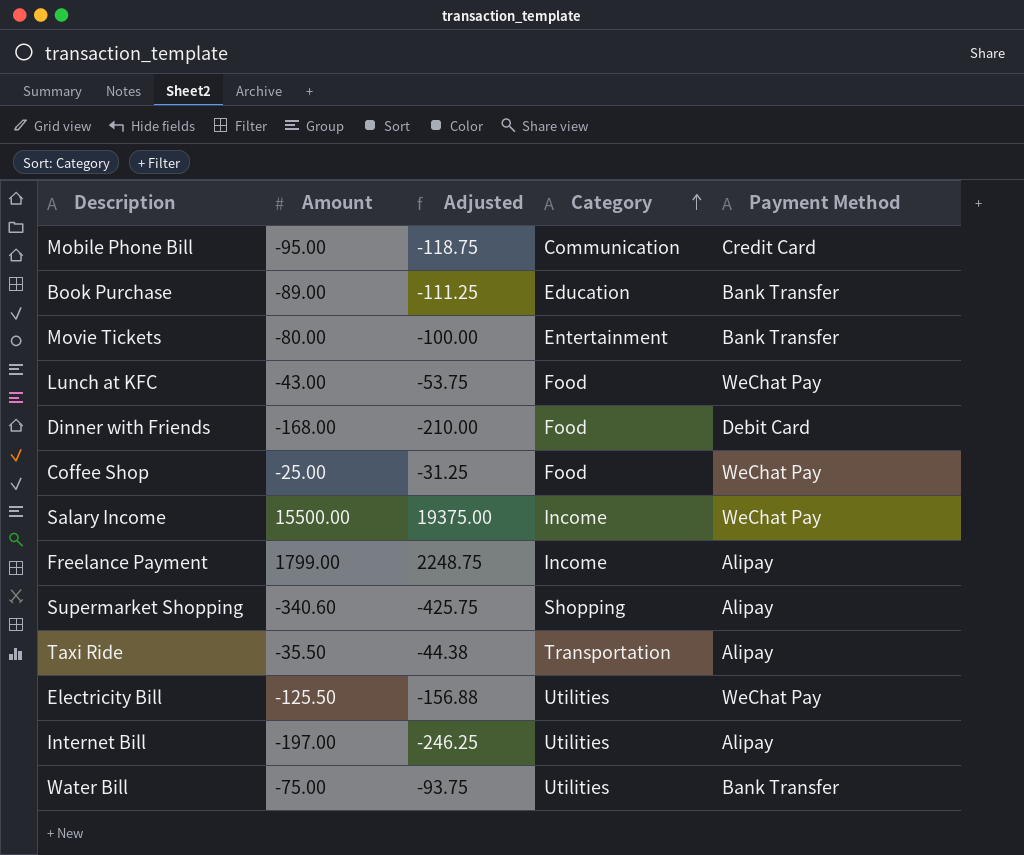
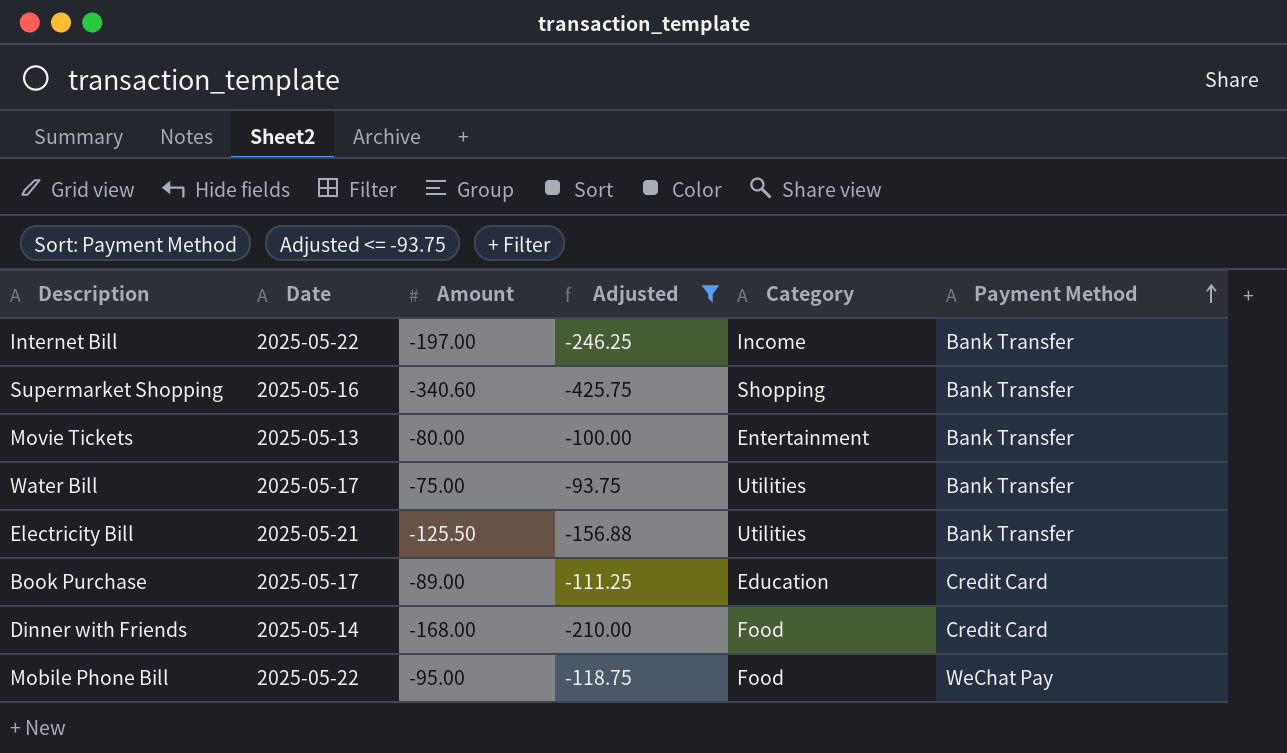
filter: none -> Adjusted <= -93.75
row order: Category ascending -> Payment Method ascending
column Date | position: none -> 2
Internet Bill | Category: Utilities -> Income
Internet Bill | Payment Method: Alipay -> Bank Transfer
Supermarket Shopping | Payment Method: Alipay -> Bank Transfer
Electricity Bill | Payment Method: WeChat Pay -> Bank Transfer
Book Purchase | Payment Method: Bank Transfer -> Credit Card
Dinner with Friends | Payment Method: Debit Card -> Credit Card
Mobile Phone Bill | Category: Communication -> Food
Mobile Phone Bill | Payment Method: Credit Card -> WeChat Pay

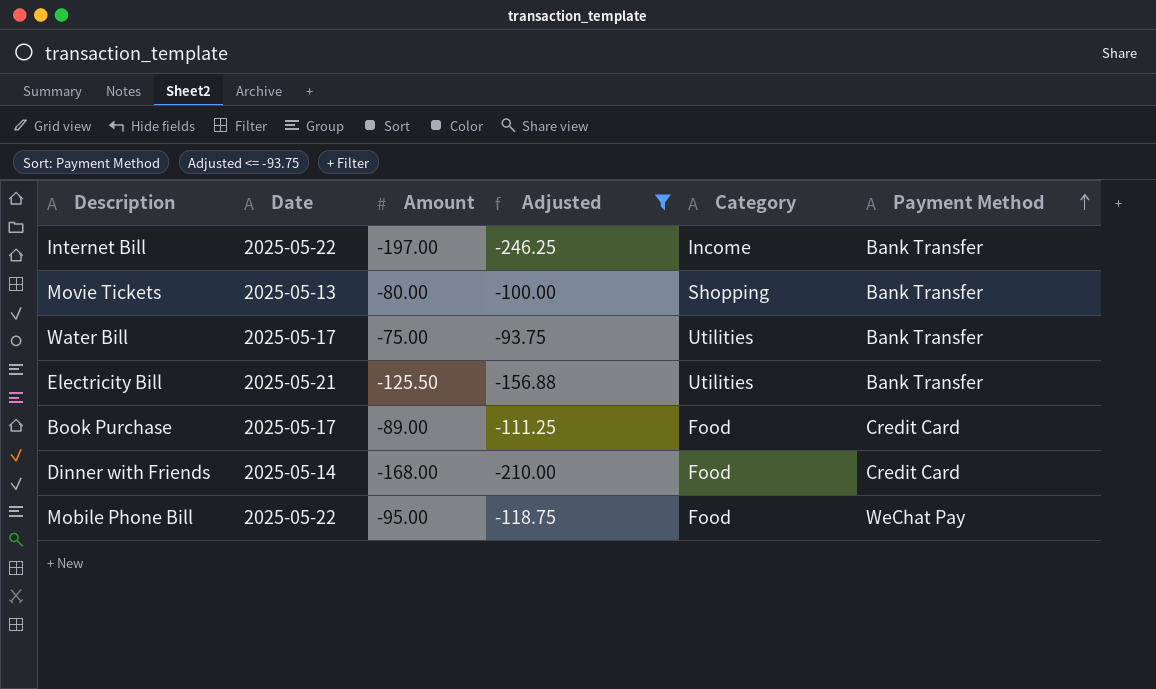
row Supermarket Shopping: 2025-05-16 | -340.60 | -425.75 | Shopping | Bank Transfer -> none
Movie Tickets | Category: Entertainment -> Shopping
Book Purchase | Category: Education -> Food

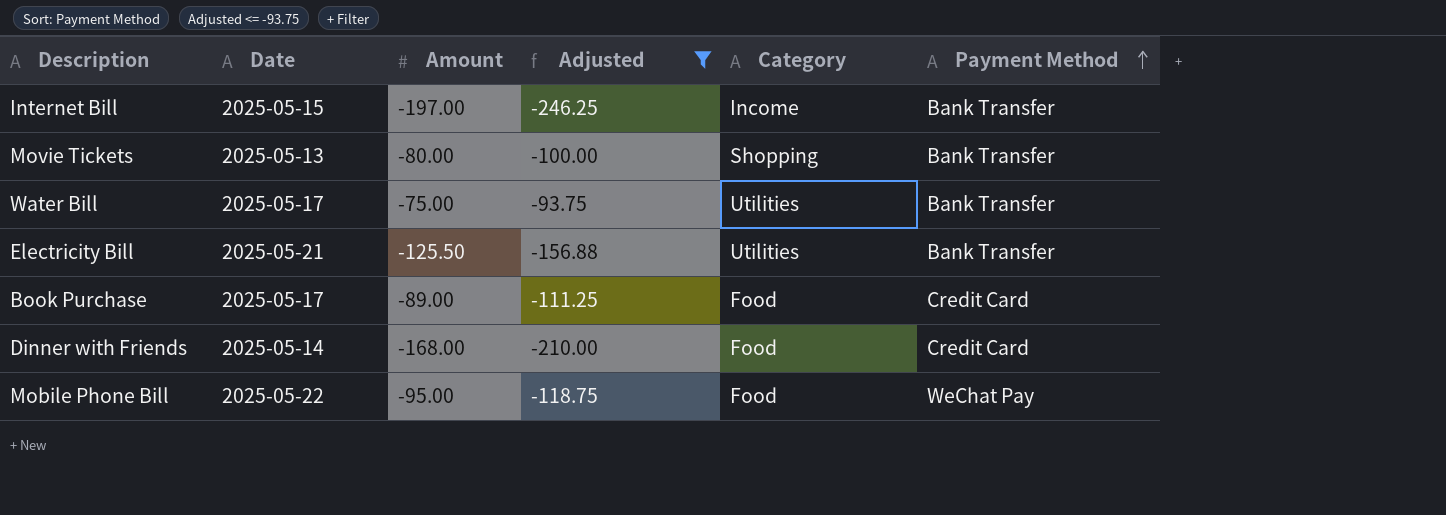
Internet Bill | Date: 2025-05-22 -> 2025-05-15

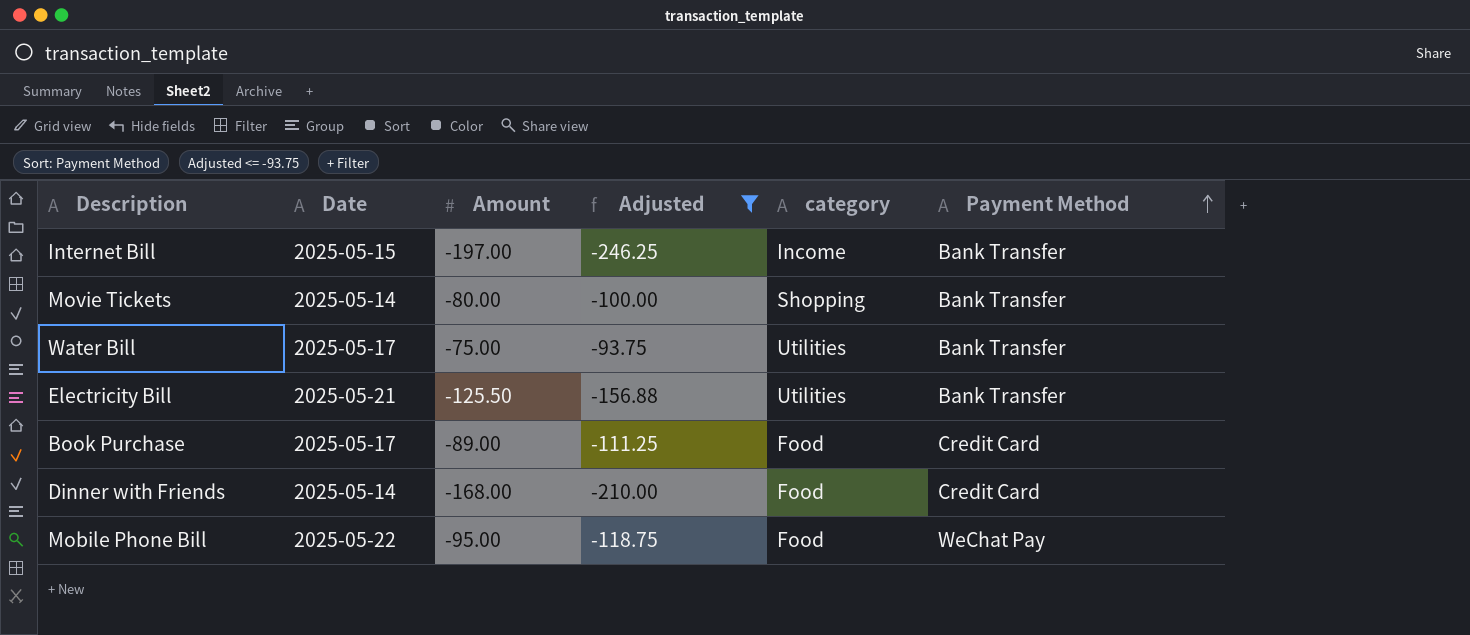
column name: Category -> category
Movie Tickets | Date: 2025-05-13 -> 2025-05-14

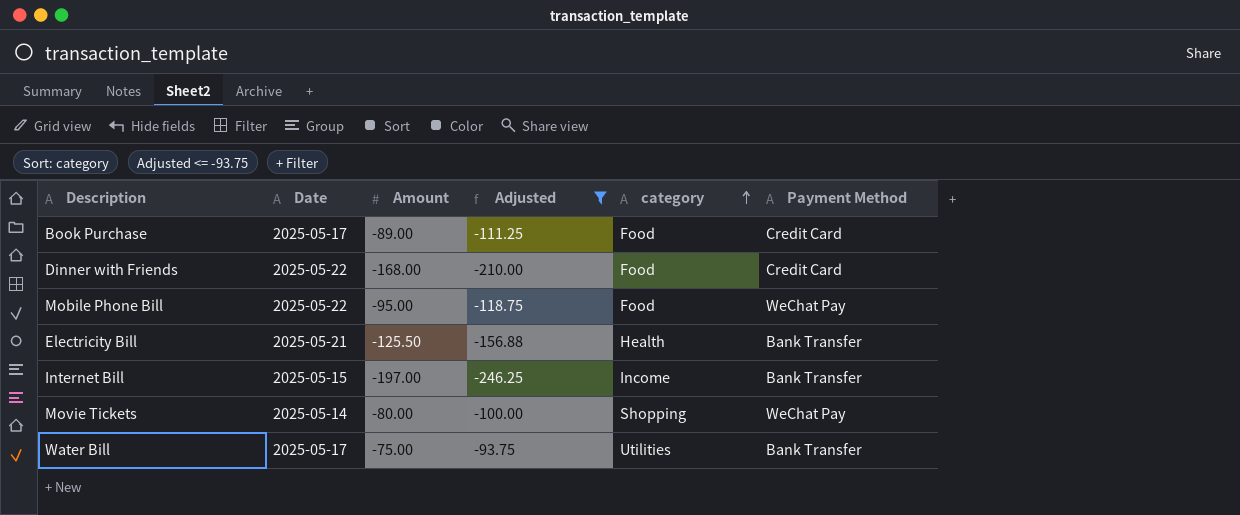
row order: Payment Method ascending -> category ascending
Dinner with Friends | Date: 2025-05-14 -> 2025-05-22
Electricity Bill | category: Utilities -> Health
Movie Tickets | Payment Method: Bank Transfer -> WeChat Pay

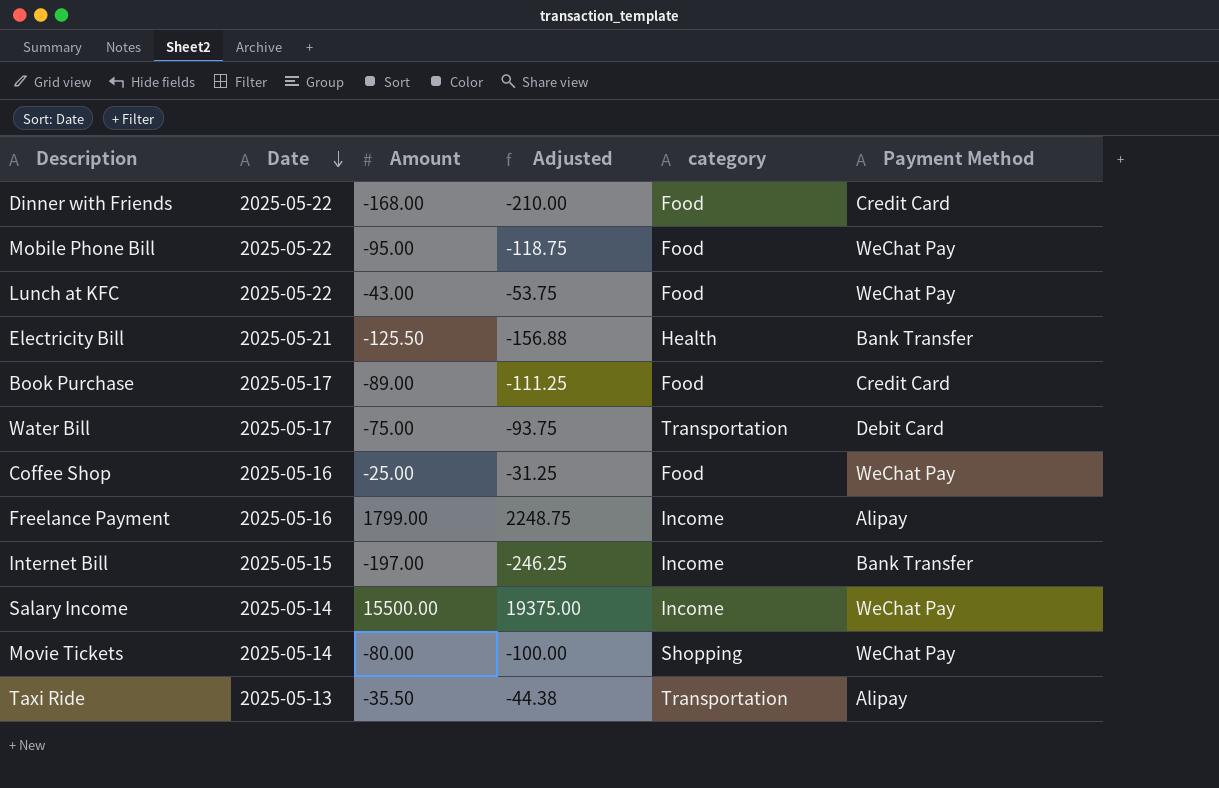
filter: Adjusted <= -93.75 -> none
row order: category ascending -> Date descending
Water Bill | category: Utilities -> Transportation
Water Bill | Payment Method: Bank Transfer -> Debit Card

